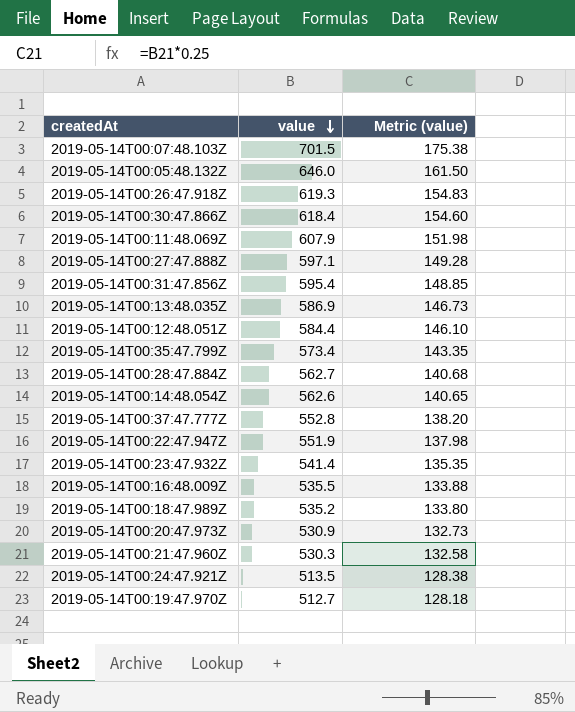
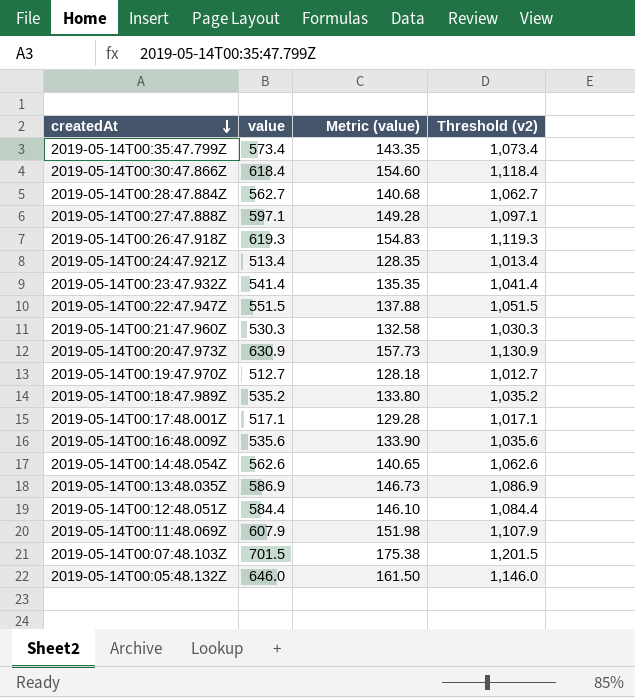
row order: value descending -> createdAt descending
column Threshold (v2) | formula: none -> [value] + 500
row 2019-05-14T00:31:47.856Z: 595.4 | 148.85 -> none
row 2019-05-14T00:37:47.777Z: 552.8 | 138.20 -> none
2019-05-14T00:24:47.921Z | value: 513.5 -> 513.4
2019-05-14T00:24:47.921Z | Metric (value): 128.38 -> 128.35
2019-05-14T00:22:47.947Z | value: 551.9 -> 551.5
2019-05-14T00:22:47.947Z | Metric (value): 137.98 -> 137.88
2019-05-14T00:20:47.973Z | value: 530.9 -> 630.9
2019-05-14T00:20:47.973Z | Metric (value): 132.73 -> 157.73
row 2019-05-14T00:17:48.001Z: none -> 517.1 | 129.28 | 1,017.1
2019-05-14T00:16:48.009Z | value: 535.5 -> 535.6
2019-05-14T00:16:48.009Z | Metric (value): 133.88 -> 133.90

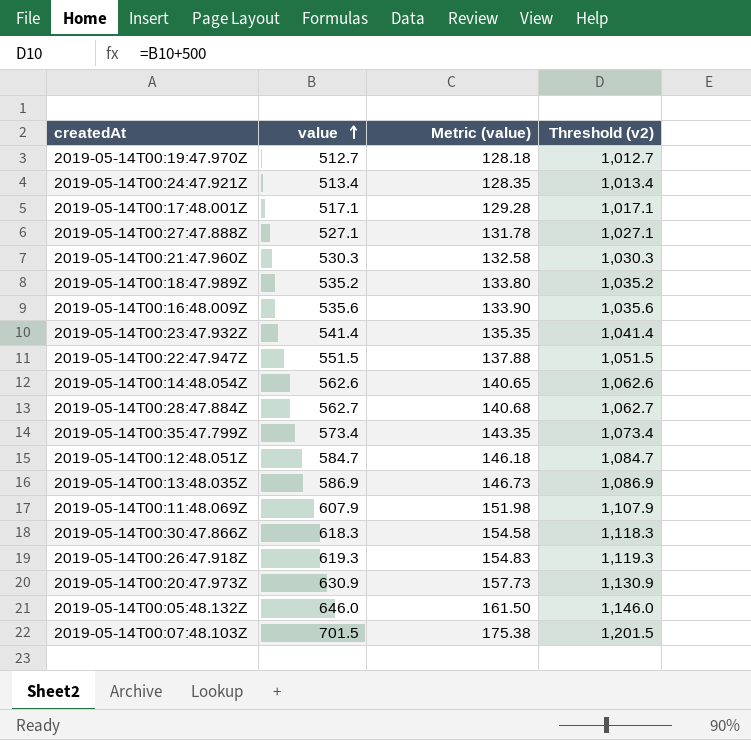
row order: createdAt descending -> value ascending
2019-05-14T00:27:47.888Z | value: 597.1 -> 527.1
2019-05-14T00:27:47.888Z | Metric (value): 149.28 -> 131.78
2019-05-14T00:27:47.888Z | Threshold (v2): 1,097.1 -> 1,027.1
2019-05-14T00:12:48.051Z | value: 584.4 -> 584.7
2019-05-14T00:12:48.051Z | Metric (value): 146.10 -> 146.18
2019-05-14T00:12:48.051Z | Threshold (v2): 1,084.4 -> 1,084.7
2019-05-14T00:30:47.866Z | value: 618.4 -> 618.3
2019-05-14T00:30:47.866Z | Metric (value): 154.60 -> 154.58
2019-05-14T00:30:47.866Z | Threshold (v2): 1,118.4 -> 1,118.3

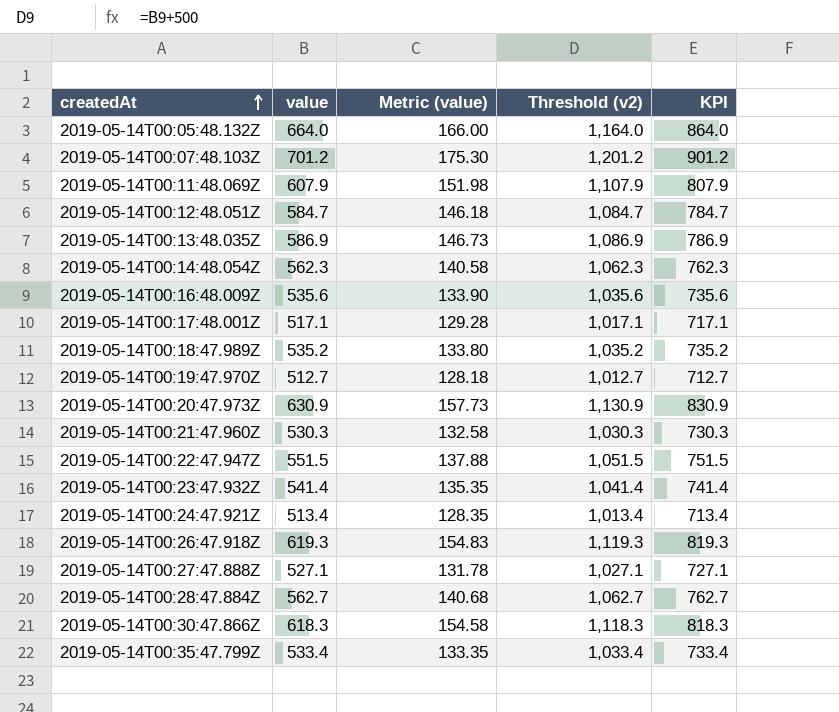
row order: value ascending -> createdAt ascending
column KPI | formula: none -> [value] + 200
2019-05-14T00:05:48.132Z | value: 646.0 -> 664.0
2019-05-14T00:05:48.132Z | Metric (value): 161.50 -> 166.00
2019-05-14T00:05:48.132Z | Threshold (v2): 1,146.0 -> 1,164.0
2019-05-14T00:07:48.103Z | value: 701.5 -> 701.2
2019-05-14T00:07:48.103Z | Metric (value): 175.38 -> 175.30
2019-05-14T00:07:48.103Z | Threshold (v2): 1,201.5 -> 1,201.2
2019-05-14T00:14:48.054Z | value: 562.6 -> 562.3
2019-05-14T00:14:48.054Z | Metric (value): 140.65 -> 140.58
2019-05-14T00:14:48.054Z | Threshold (v2): 1,062.6 -> 1,062.3
2019-05-14T00:35:47.799Z | value: 573.4 -> 533.4
2019-05-14T00:35:47.799Z | Metric (value): 143.35 -> 133.35
2019-05-14T00:35:47.799Z | Threshold (v2): 1,073.4 -> 1,033.4

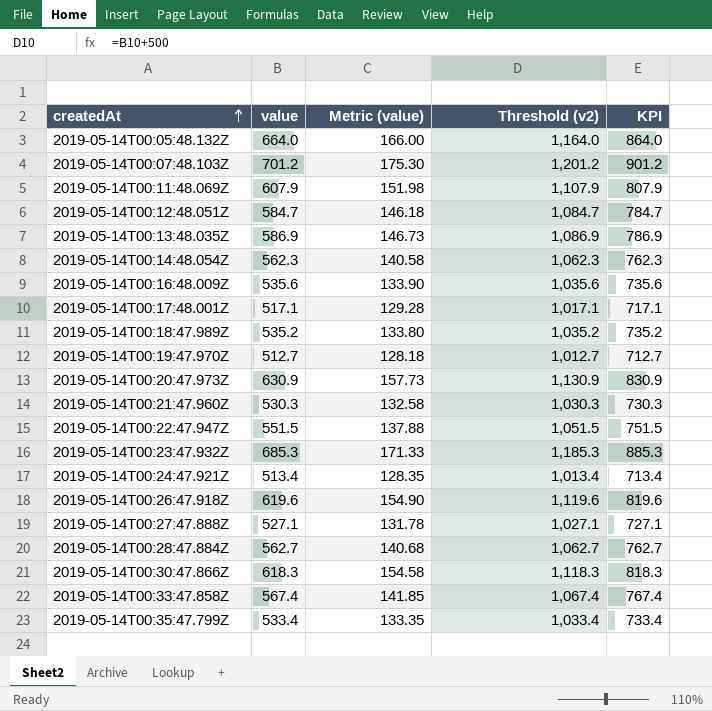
2019-05-14T00:23:47.932Z | value: 541.4 -> 685.3
2019-05-14T00:23:47.932Z | Metric (value): 135.35 -> 171.33
2019-05-14T00:23:47.932Z | Threshold (v2): 1,041.4 -> 1,185.3
2019-05-14T00:23:47.932Z | KPI: 741.4 -> 885.3
2019-05-14T00:26:47.918Z | value: 619.3 -> 619.6
2019-05-14T00:26:47.918Z | Metric (value): 154.83 -> 154.90
2019-05-14T00:26:47.918Z | Threshold (v2): 1,119.3 -> 1,119.6
2019-05-14T00:26:47.918Z | KPI: 819.3 -> 819.6
row 2019-05-14T00:33:47.858Z: none -> 567.4 | 141.85 | 1,067.4 | 767.4

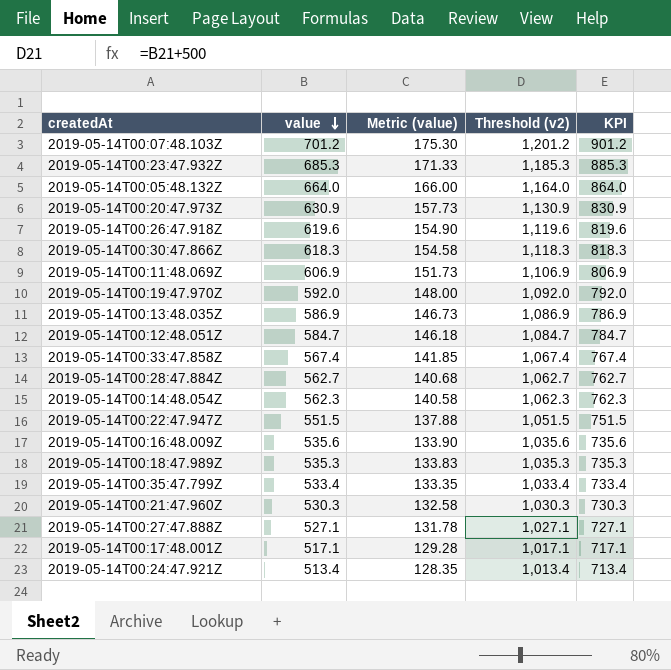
row order: createdAt ascending -> value descending
2019-05-14T00:11:48.069Z | value: 607.9 -> 606.9
2019-05-14T00:11:48.069Z | Metric (value): 151.98 -> 151.73
2019-05-14T00:11:48.069Z | Threshold (v2): 1,107.9 -> 1,106.9
2019-05-14T00:11:48.069Z | KPI: 807.9 -> 806.9
2019-05-14T00:19:47.970Z | value: 512.7 -> 592.0
2019-05-14T00:19:47.970Z | Metric (value): 128.18 -> 148.00
2019-05-14T00:19:47.970Z | Threshold (v2): 1,012.7 -> 1,092.0
2019-05-14T00:19:47.970Z | KPI: 712.7 -> 792.0
2019-05-14T00:18:47.989Z | value: 535.2 -> 535.3
2019-05-14T00:18:47.989Z | Metric (value): 133.80 -> 133.83
2019-05-14T00:18:47.989Z | Threshold (v2): 1,035.2 -> 1,035.3
2019-05-14T00:18:47.989Z | KPI: 735.2 -> 735.3

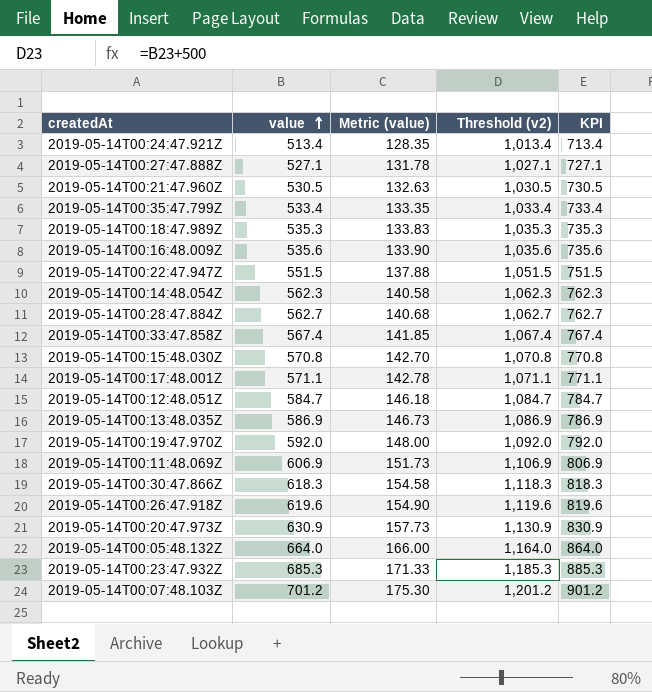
row order: value descending -> value ascending
2019-05-14T00:21:47.960Z | value: 530.3 -> 530.5
2019-05-14T00:21:47.960Z | Metric (value): 132.58 -> 132.63
2019-05-14T00:21:47.960Z | Threshold (v2): 1,030.3 -> 1,030.5
2019-05-14T00:21:47.960Z | KPI: 730.3 -> 730.5
row 2019-05-14T00:15:48.030Z: none -> 570.8 | 142.70 | 1,070.8 | 770.8
2019-05-14T00:17:48.001Z | value: 517.1 -> 571.1
2019-05-14T00:17:48.001Z | Metric (value): 129.28 -> 142.78
2019-05-14T00:17:48.001Z | Threshold (v2): 1,017.1 -> 1,071.1
2019-05-14T00:17:48.001Z | KPI: 717.1 -> 771.1

